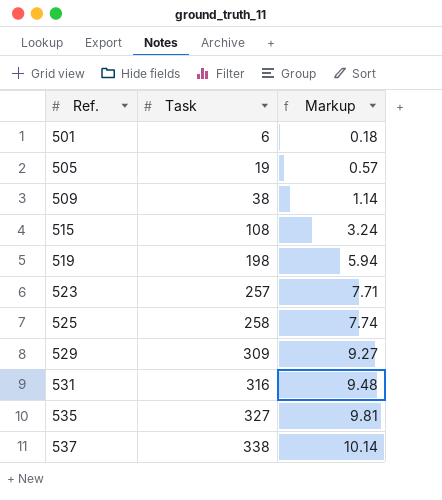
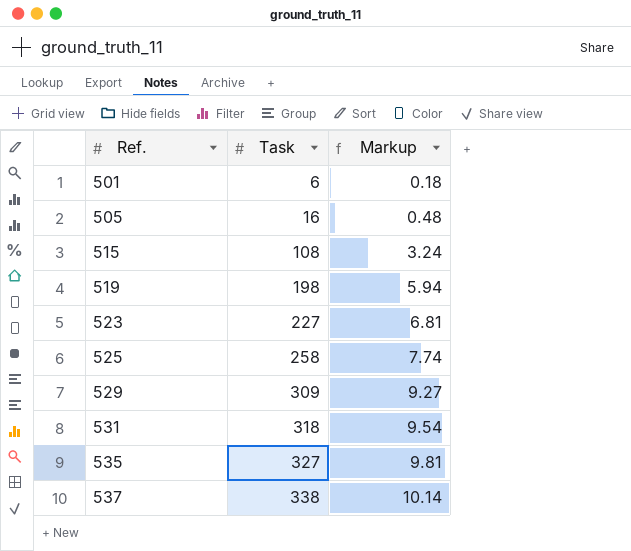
row 509: 38 | 1.14 -> none
505 | Task: 19 -> 16
505 | Markup: 0.57 -> 0.48
523 | Task: 257 -> 227
523 | Markup: 7.71 -> 6.81
531 | Task: 316 -> 318
531 | Markup: 9.48 -> 9.54

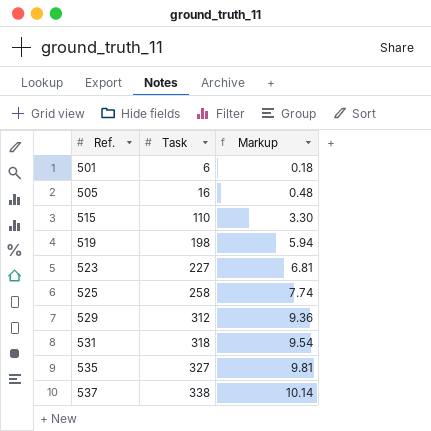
515 | Task: 108 -> 110
515 | Markup: 3.24 -> 3.30
529 | Task: 309 -> 312
529 | Markup: 9.27 -> 9.36

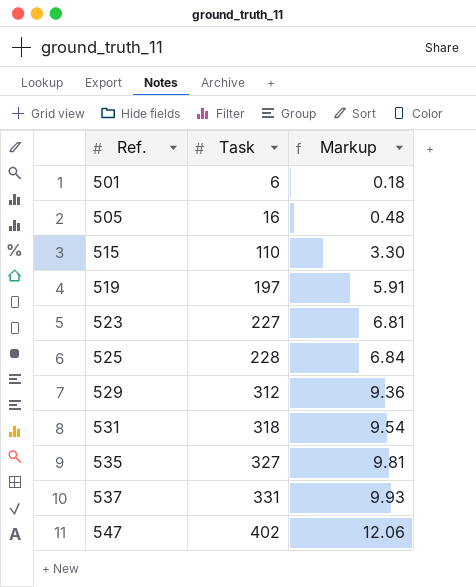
519 | Task: 198 -> 197
519 | Markup: 5.94 -> 5.91
525 | Task: 258 -> 228
525 | Markup: 7.74 -> 6.84
537 | Task: 338 -> 331
537 | Markup: 10.14 -> 9.93
row 547: none -> 402 | 12.06

